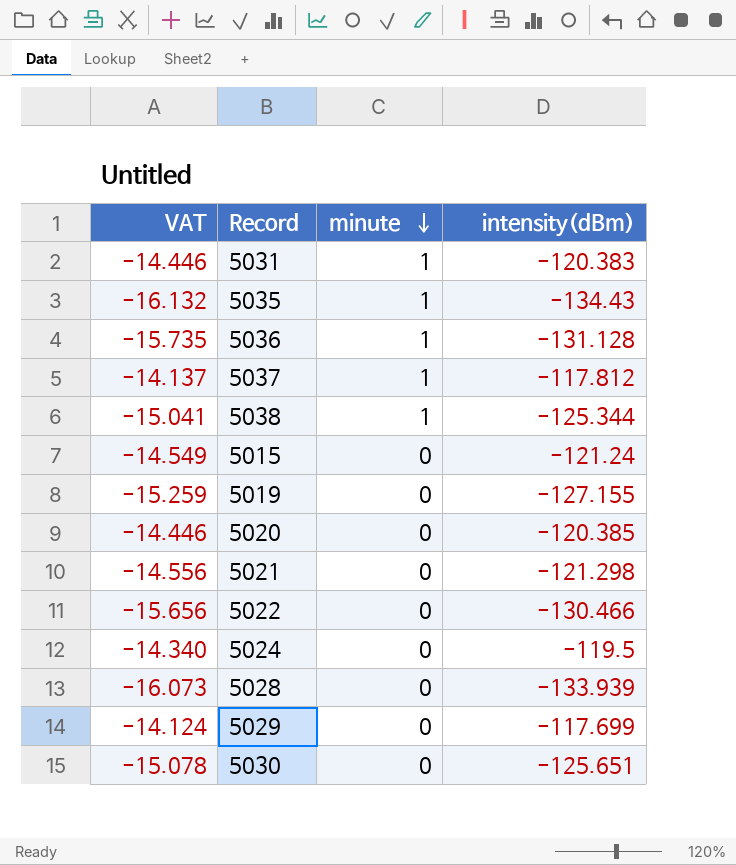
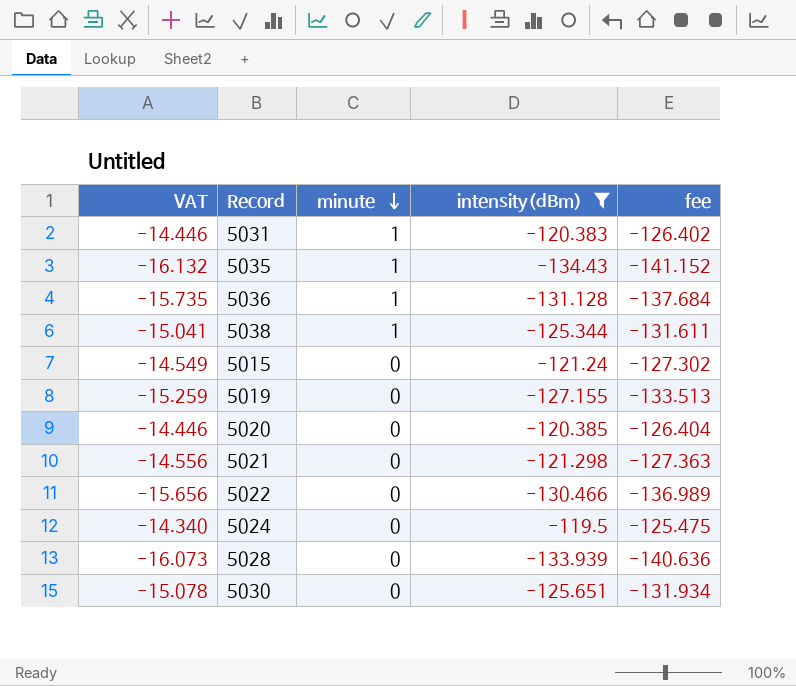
filter: none -> intensity(dBm) <= -119.5
column fee | formula: none -> [intensity(dBm)] * 1.05

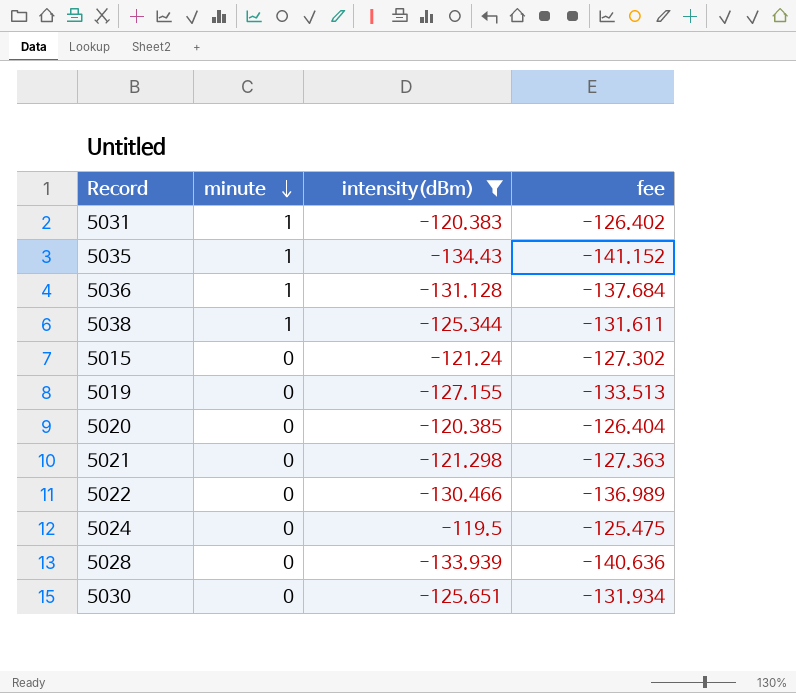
column VAT | formula: [intensity(dBm)] * 0.12 -> none

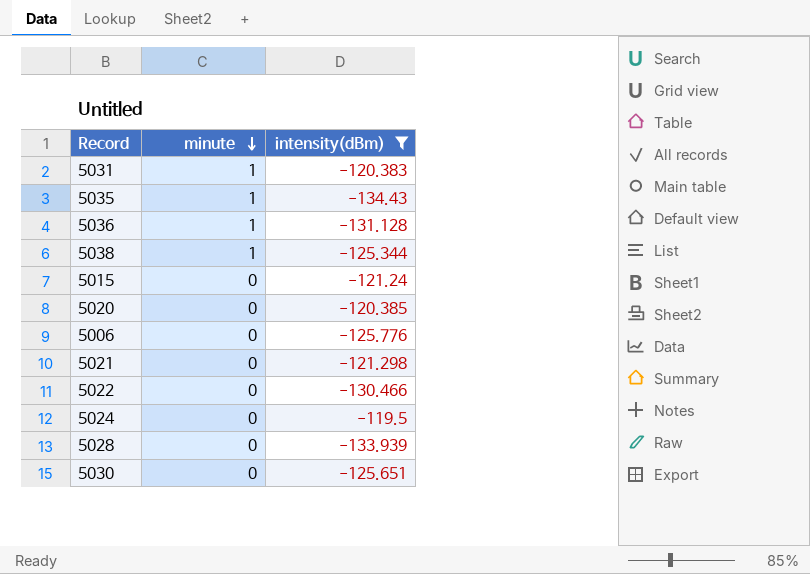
column fee | formula: [intensity(dBm)] * 1.05 -> none
row 5019: 0 | -127.155 | -133.513 -> none
row 5006: none -> 0 | -125.776

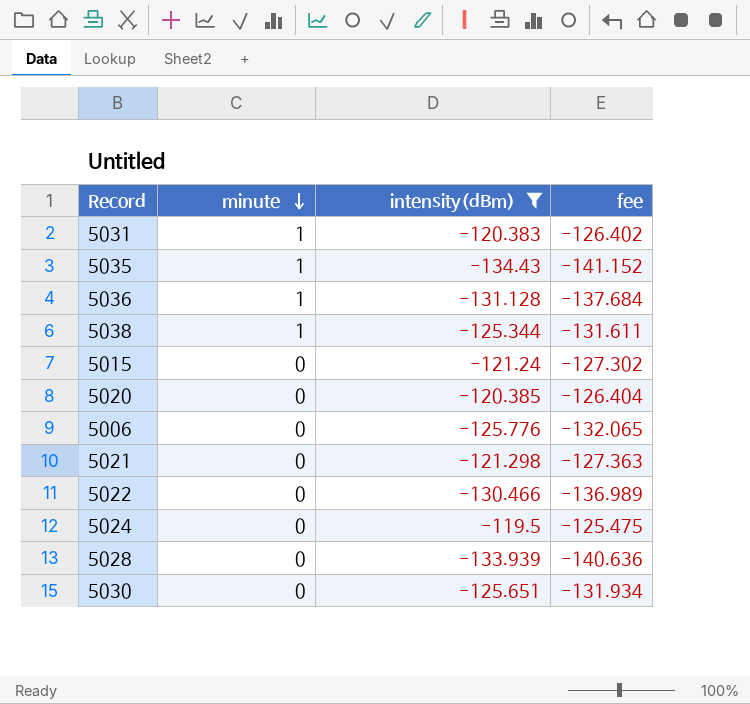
column fee | formula: none -> [intensity(dBm)] * 1.05

